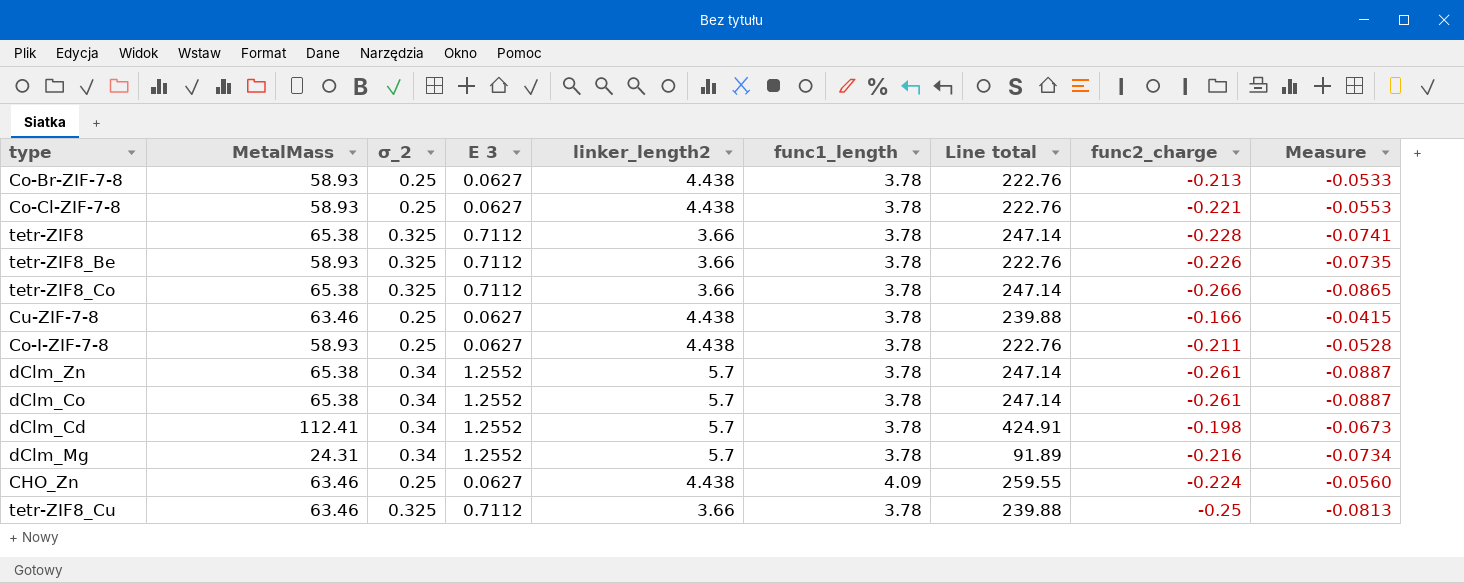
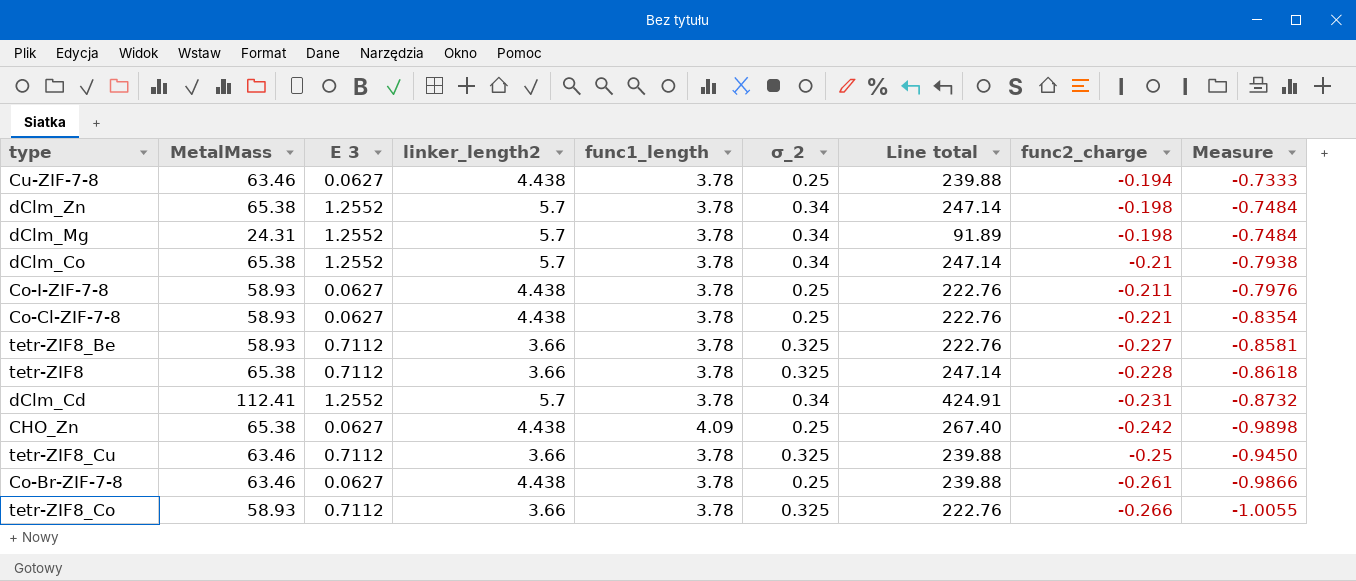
row order: none -> func2_charge descending
column σ_2 | position: 3 -> 6
column Measure | formula: [σ_2] * [func2_charge] -> [func1_length] * [func2_charge]
Cu-ZIF-7-8 | func2_charge: -0.166 -> -0.194
dClm_Zn | func2_charge: -0.261 -> -0.198
dClm_Mg | func2_charge: -0.216 -> -0.198
dClm_Co | func2_charge: -0.261 -> -0.21
tetr-ZIF8_Be | func2_charge: -0.226 -> -0.227
dClm_Cd | func2_charge: -0.198 -> -0.231
CHO_Zn | MetalMass: 63.46 -> 65.38
CHO_Zn | Line total: 259.55 -> 267.40
CHO_Zn | func2_charge: -0.224 -> -0.242
Co-Br-ZIF-7-8 | MetalMass: 58.93 -> 63.46
Co-Br-ZIF-7-8 | Line total: 222.76 -> 239.88
Co-Br-ZIF-7-8 | func2_charge: -0.213 -> -0.261
tetr-ZIF8_Co | MetalMass: 65.38 -> 58.93
tetr-ZIF8_Co | Line total: 247.14 -> 222.76

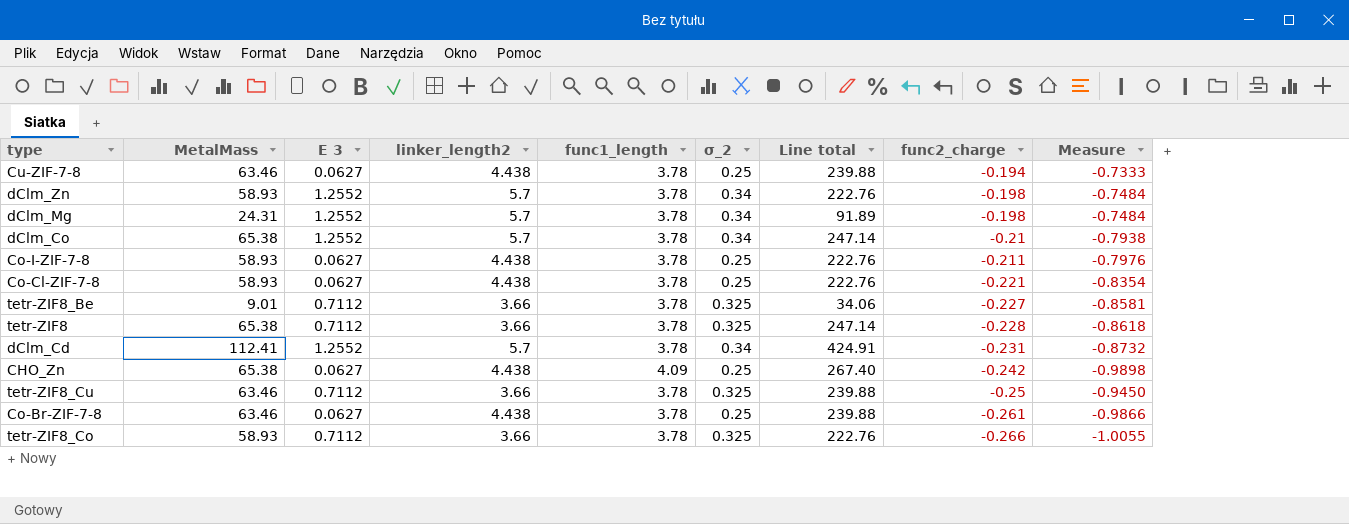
dClm_Zn | MetalMass: 65.38 -> 58.93
dClm_Zn | Line total: 247.14 -> 222.76
tetr-ZIF8_Be | MetalMass: 58.93 -> 9.01
tetr-ZIF8_Be | Line total: 222.76 -> 34.06

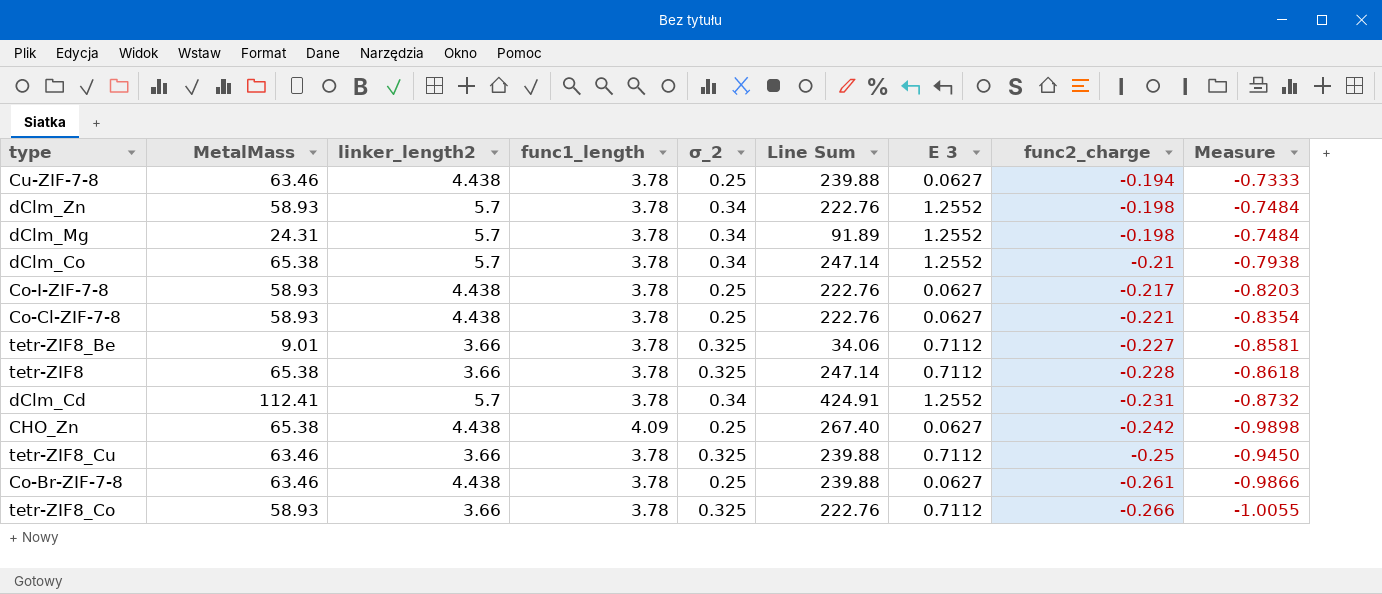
column name: Line total -> Line Sum
column E 3 | position: 3 -> 7
Co-I-ZIF-7-8 | func2_charge: -0.211 -> -0.217
Co-I-ZIF-7-8 | Measure: -0.7976 -> -0.8203

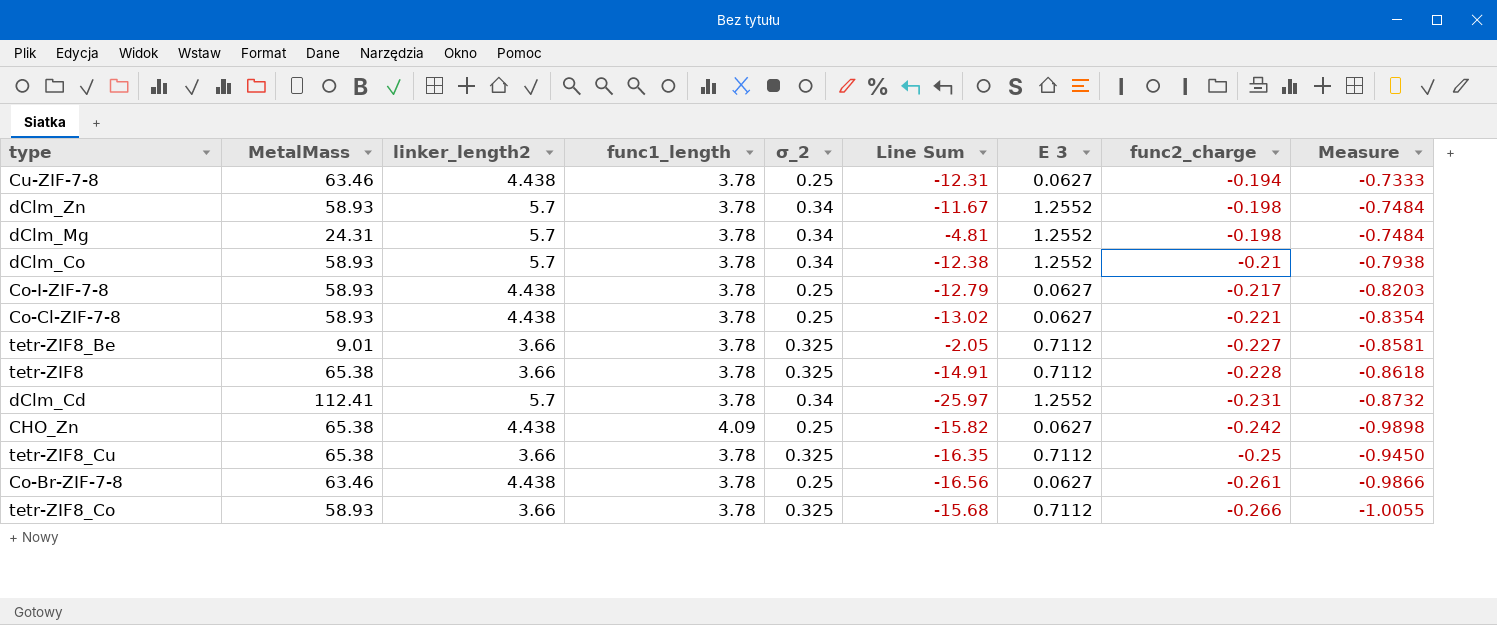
column Line Sum | formula: [MetalMass] * [func1_length] -> [MetalMass] * [func2_charge]
dClm_Co | MetalMass: 65.38 -> 58.93
tetr-ZIF8_Cu | MetalMass: 63.46 -> 65.38

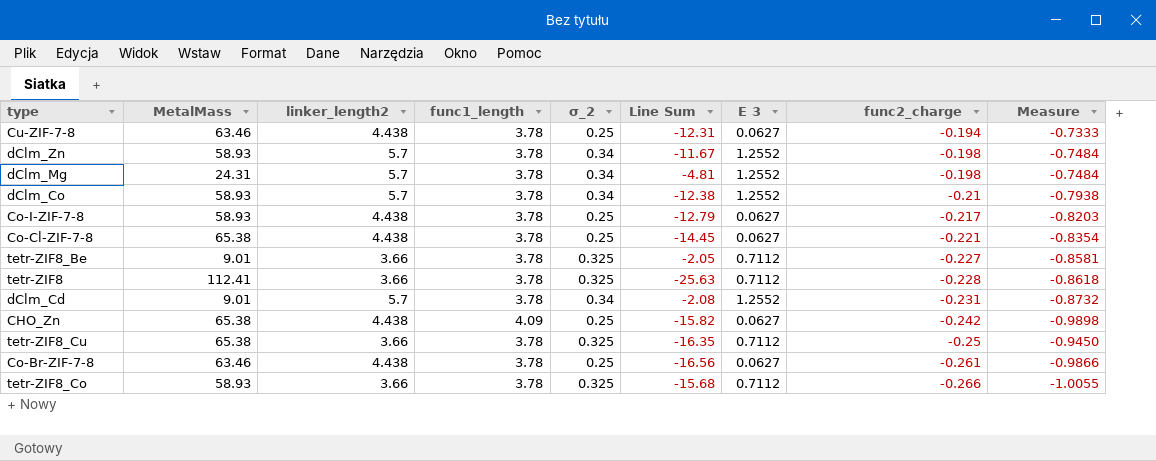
Co-Cl-ZIF-7-8 | MetalMass: 58.93 -> 65.38
Co-Cl-ZIF-7-8 | Line Sum: -13.02 -> -14.45
tetr-ZIF8 | MetalMass: 65.38 -> 112.41
tetr-ZIF8 | Line Sum: -14.91 -> -25.63
dClm_Cd | MetalMass: 112.41 -> 9.01
dClm_Cd | Line Sum: -25.97 -> -2.08

